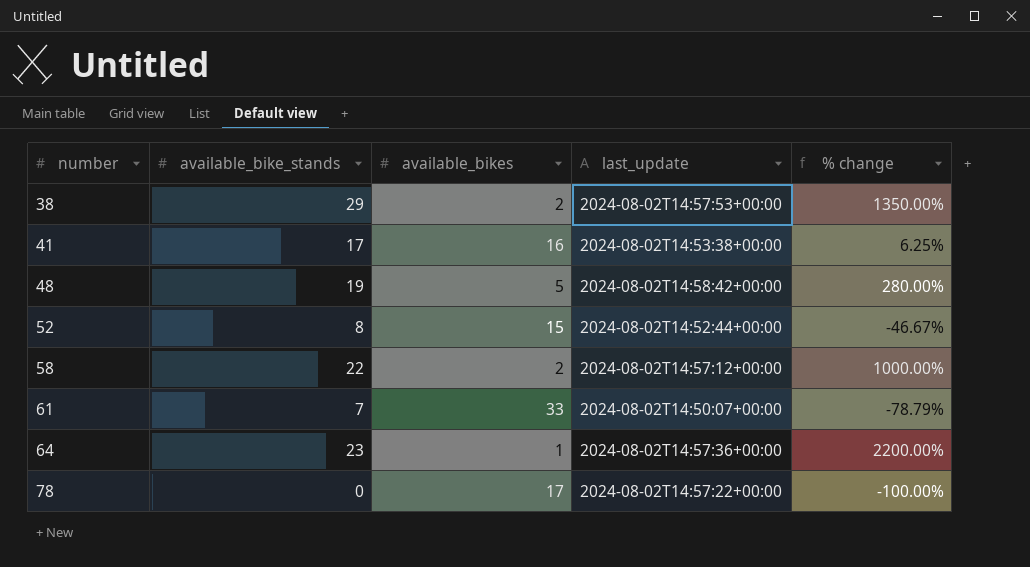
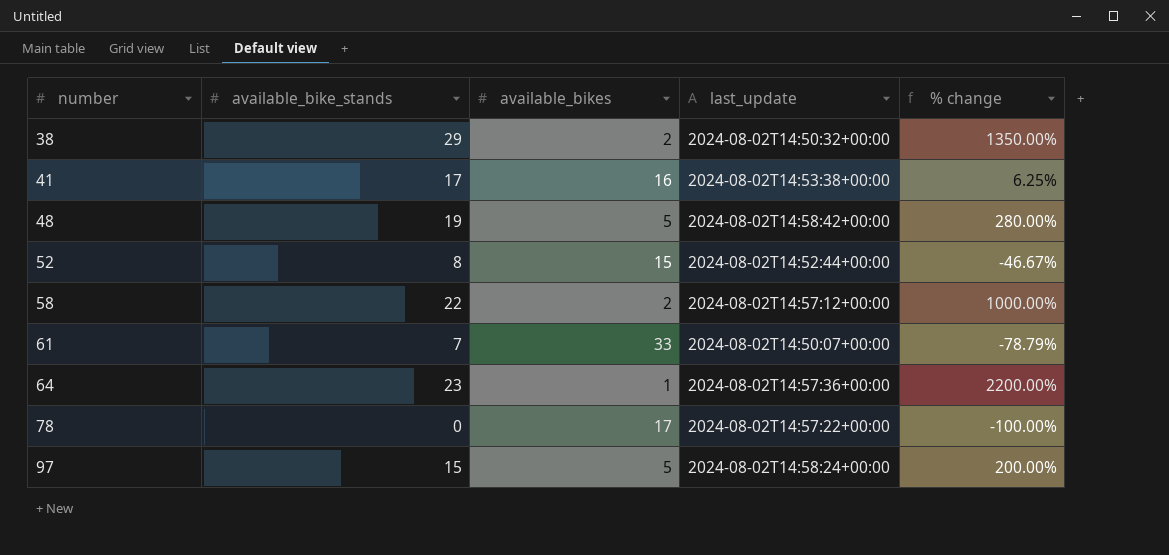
38 | last_update: 2024-08-02T14:57:53+00:00 -> 2024-08-02T14:50:32+00:00
row 97: none -> 15 | 5 | 2024-08-02T14:58:24+00:00 | 200.00%

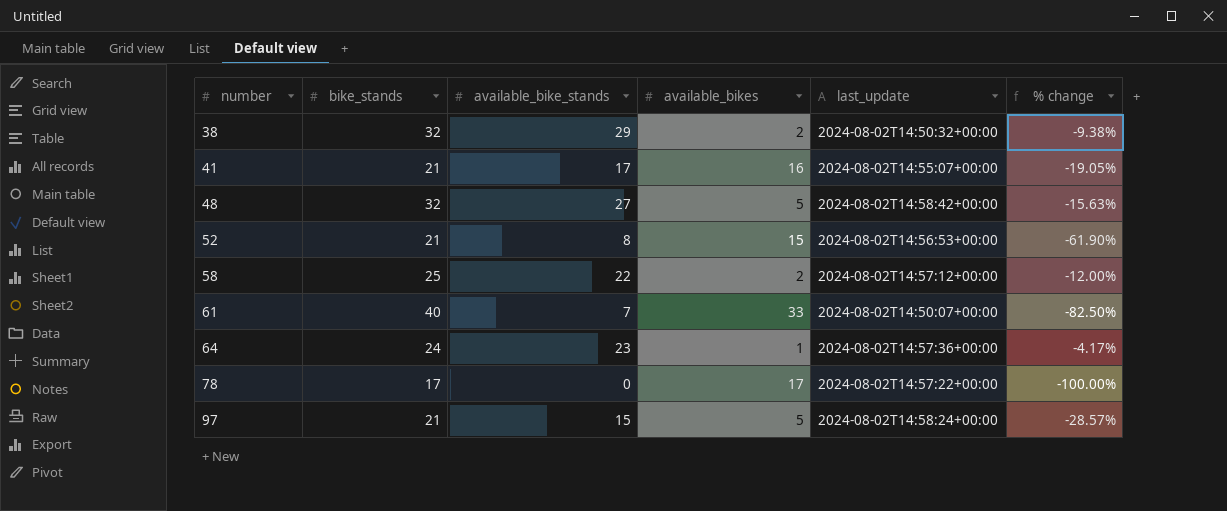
column bike_stands | position: none -> 2
column % change | formula: ([available_bike_stands] - [available_bikes]) / [available_bikes] -> ([available_bike_stands] - [bike_stands]) / [bike_stands]
41 | last_update: 2024-08-02T14:53:38+00:00 -> 2024-08-02T14:55:07+00:00
48 | available_bike_stands: 19 -> 27
52 | last_update: 2024-08-02T14:52:44+00:00 -> 2024-08-02T14:56:53+00:00

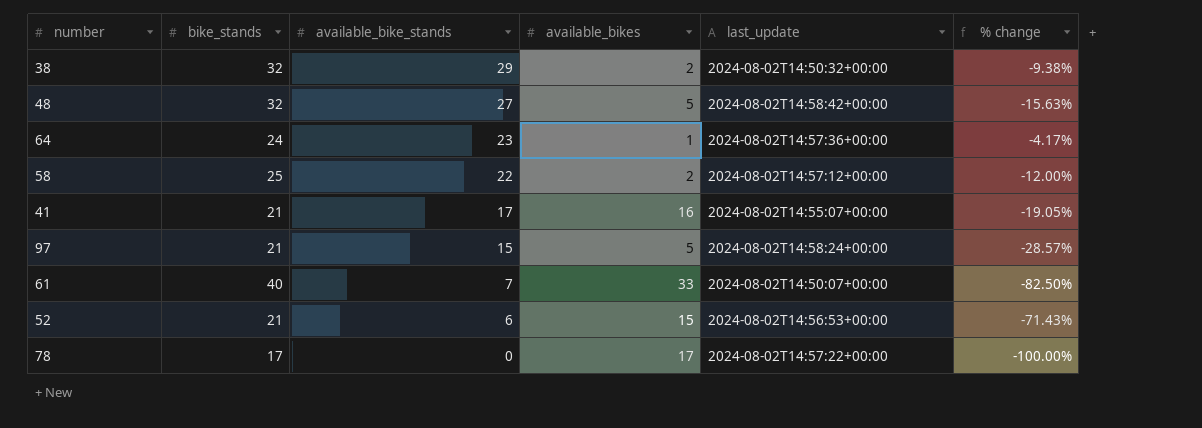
row order: number ascending -> available_bike_stands descending
52 | available_bike_stands: 8 -> 6
52 | % change: -61.90% -> -71.43%

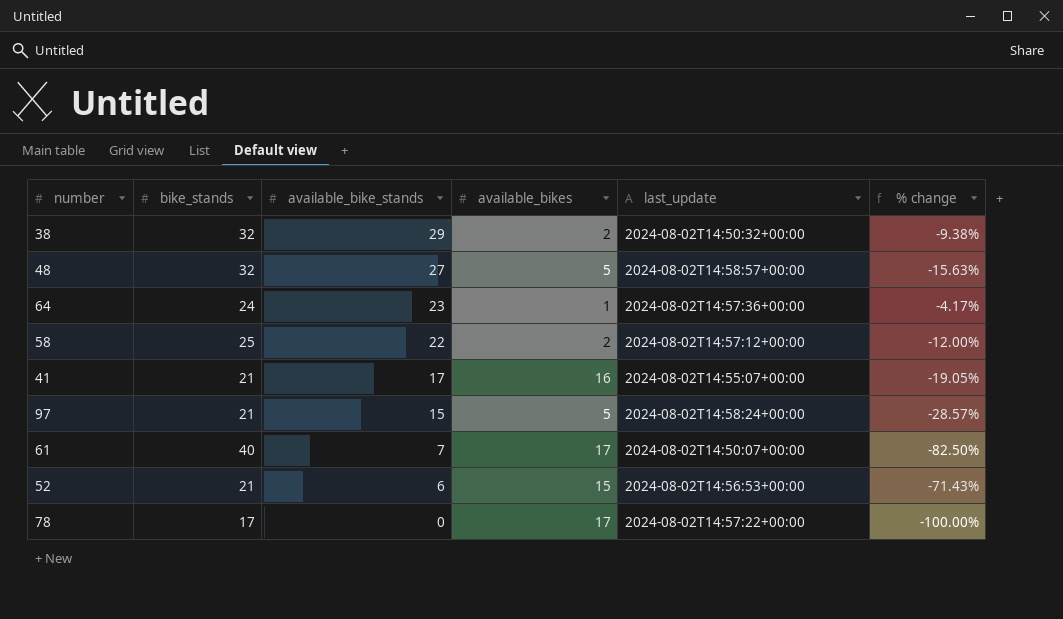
48 | last_update: 2024-08-02T14:58:42+00:00 -> 2024-08-02T14:58:57+00:00
61 | available_bikes: 33 -> 17

